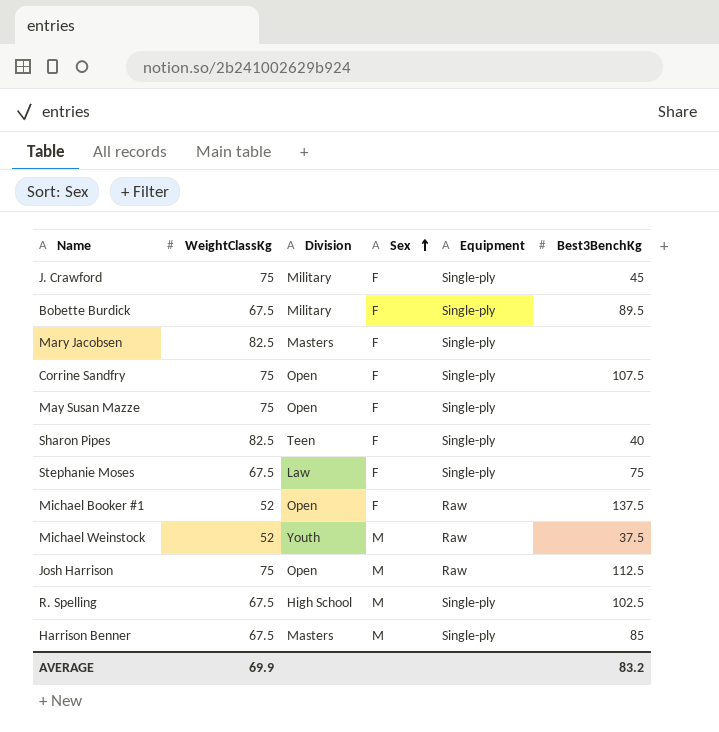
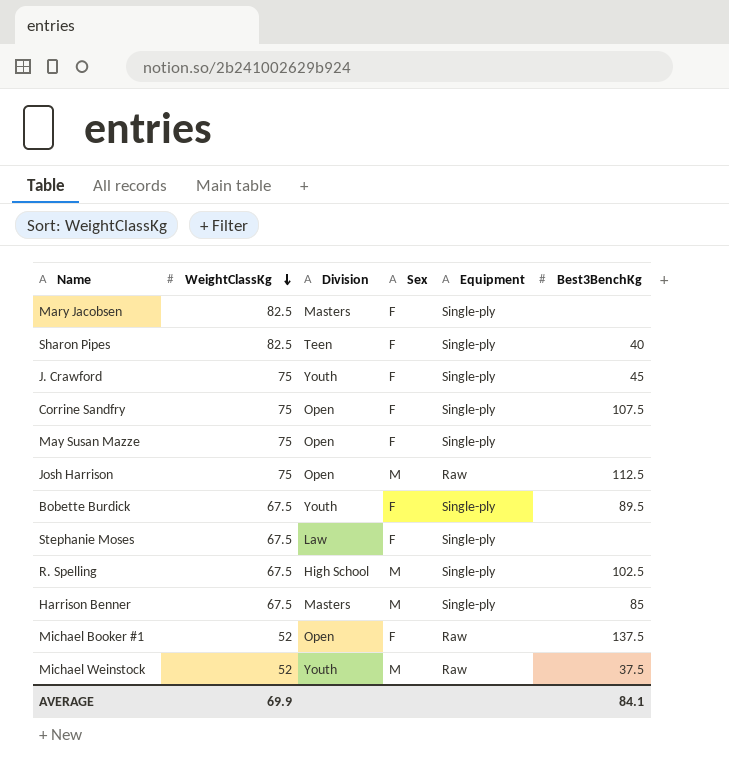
row order: Sex ascending -> WeightClassKg descending
J. Crawford | Division: Military -> Youth
Bobette Burdick | Division: Military -> Youth
Stephanie Moses | Best3BenchKg: 75 -> none
AVERAGE | Best3BenchKg: 83.2 -> 84.1

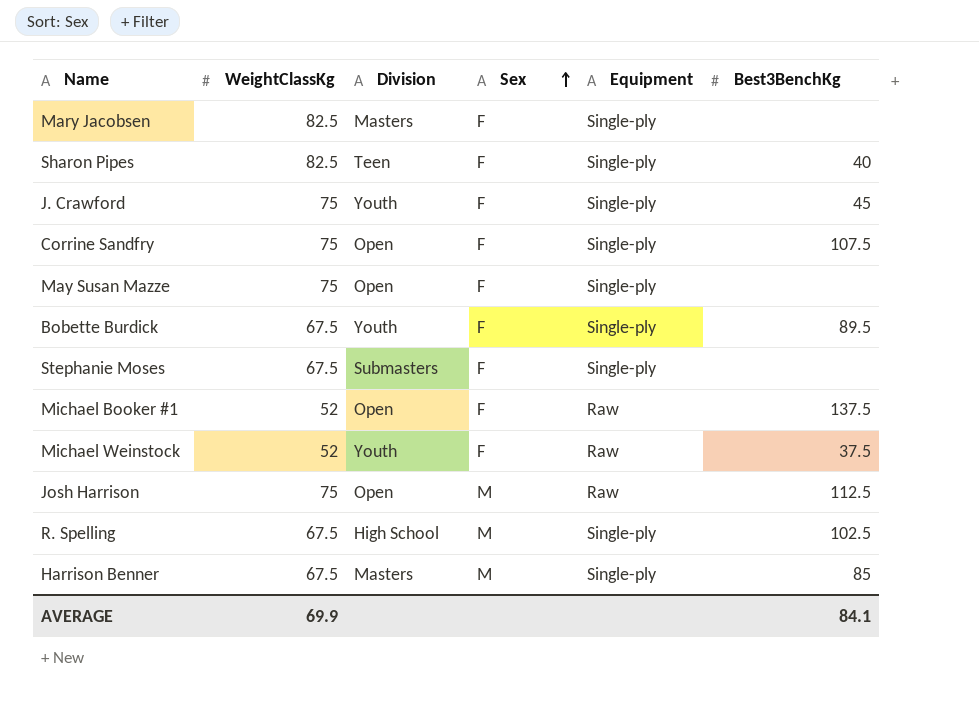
row order: WeightClassKg descending -> Sex ascending
Stephanie Moses | Division: Law -> Submasters
Michael Weinstock | Sex: M -> F

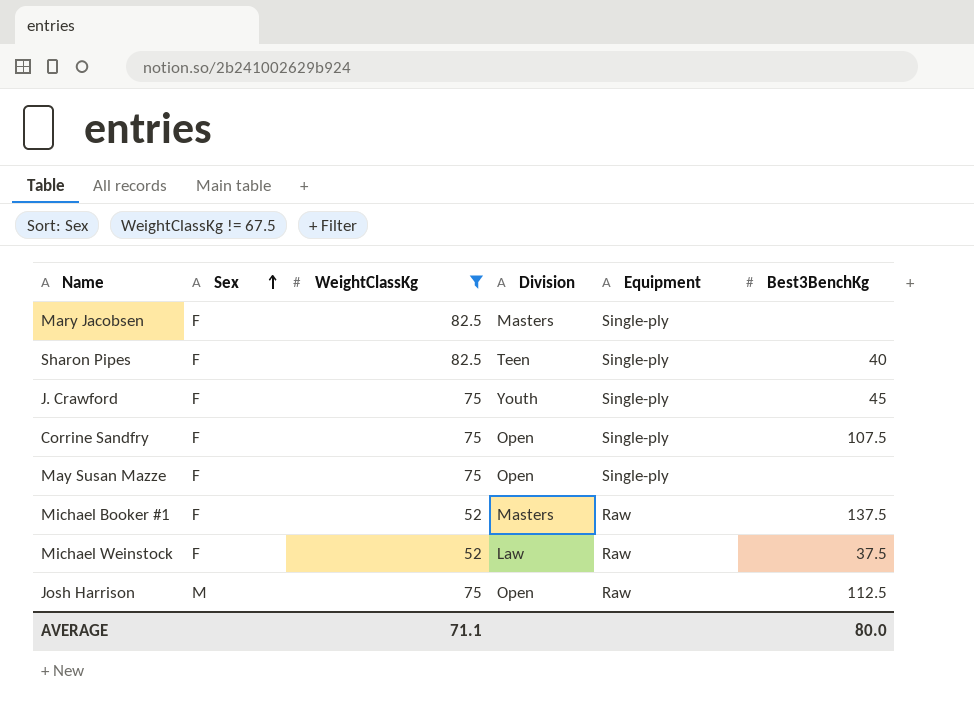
filter: none -> WeightClassKg != 67.5
column Sex | position: 4 -> 2
Michael Booker #1 | Division: Open -> Masters
Michael Weinstock | Division: Youth -> Law
AVERAGE | WeightClassKg: 69.9 -> 71.1
AVERAGE | Best3BenchKg: 84.1 -> 80.0

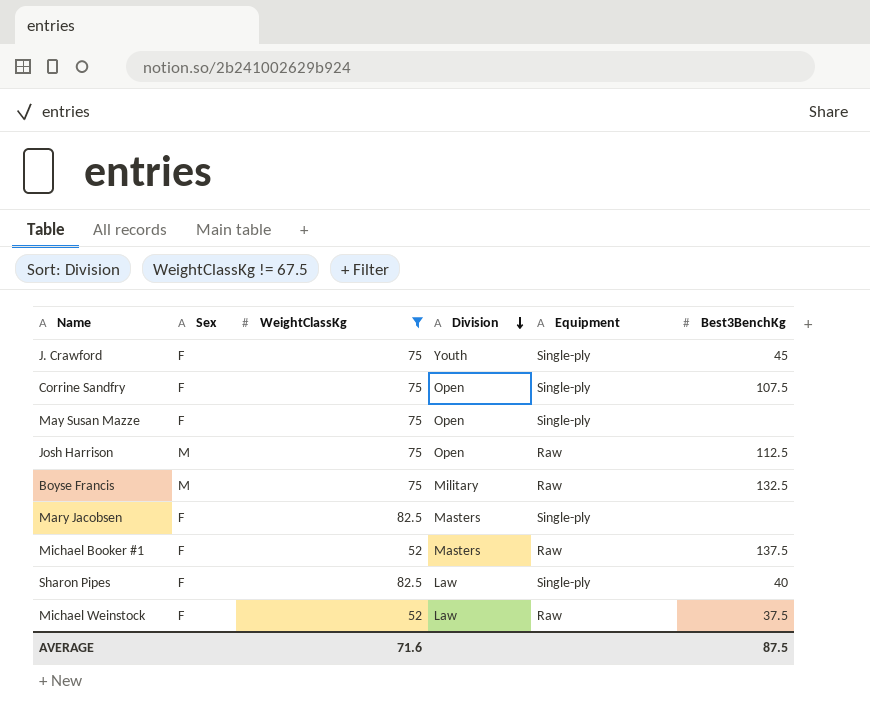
row order: Sex ascending -> Division descending
row Boyse Francis: none -> M | 75 | Military | Raw | 132.5
Sharon Pipes | Division: Teen -> Law
AVERAGE | WeightClassKg: 71.1 -> 71.6
AVERAGE | Best3BenchKg: 80.0 -> 87.5

